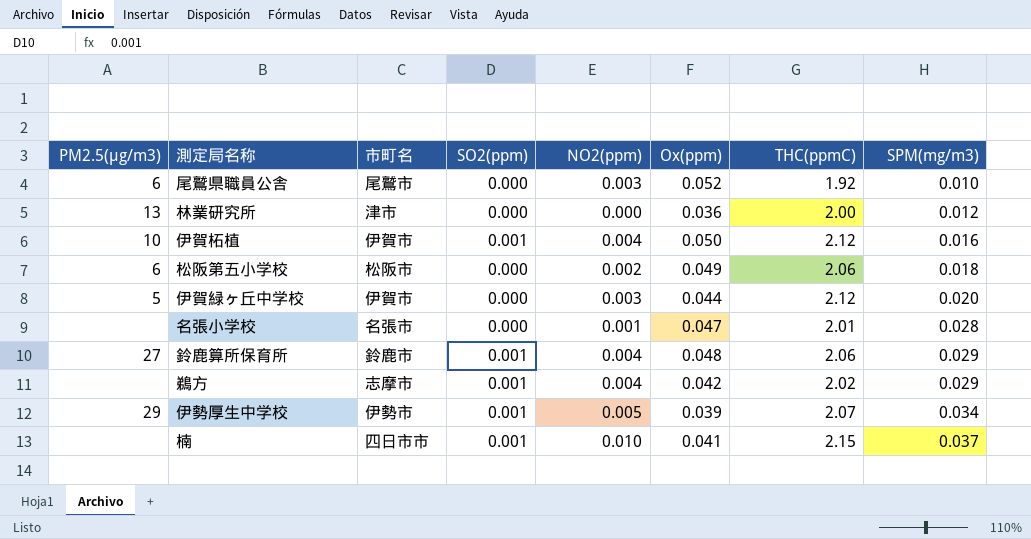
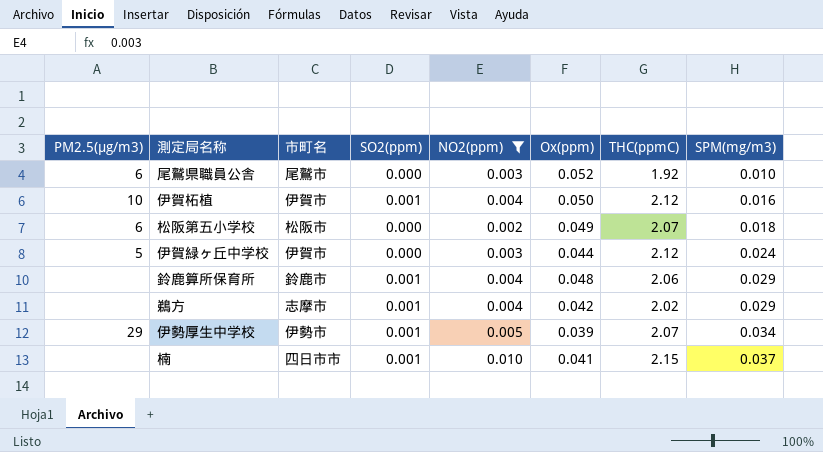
filter: none -> NO2(ppm) >= 0.002
松阪第五小学校 | THC(ppmC): 2.06 -> 2.07
伊賀緑ヶ丘中学校 | SPM(mg/m3): 0.020 -> 0.024
鈴鹿算所保育所 | PM2.5(μg/m3): 27 -> none

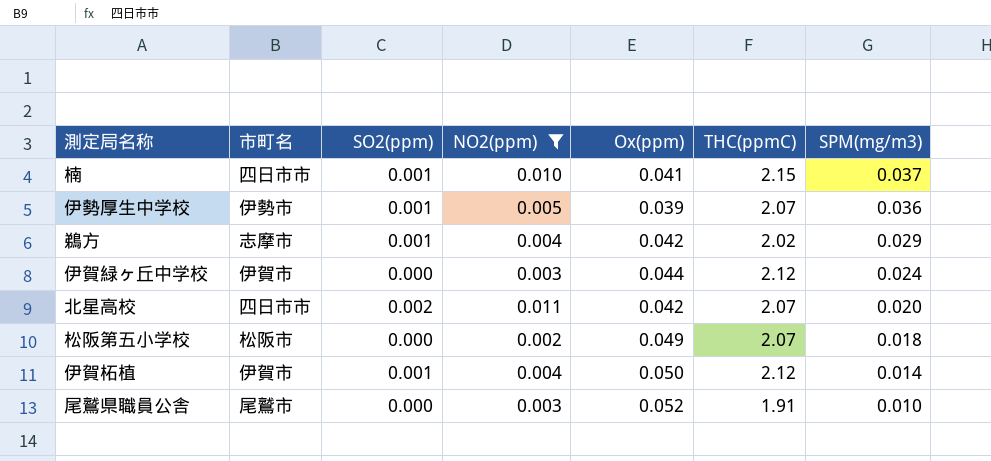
row order: SPM(mg/m3) ascending -> SPM(mg/m3) descending
column PM2.5(μg/m3) | position: 1 -> none
row 鈴鹿算所保育所: none | 鈴鹿市 | 0.001 | 0.004 | 0.048 | 2.06 | 0.029 -> none
伊勢厚生中学校 | SPM(mg/m3): 0.034 -> 0.036
row 北星高校: none -> 四日市市 | 0.002 | 0.011 | 0.042 | 2.07 | 0.020
伊賀柘植 | SPM(mg/m3): 0.016 -> 0.014
尾鷲県職員公舎 | THC(ppmC): 1.92 -> 1.91

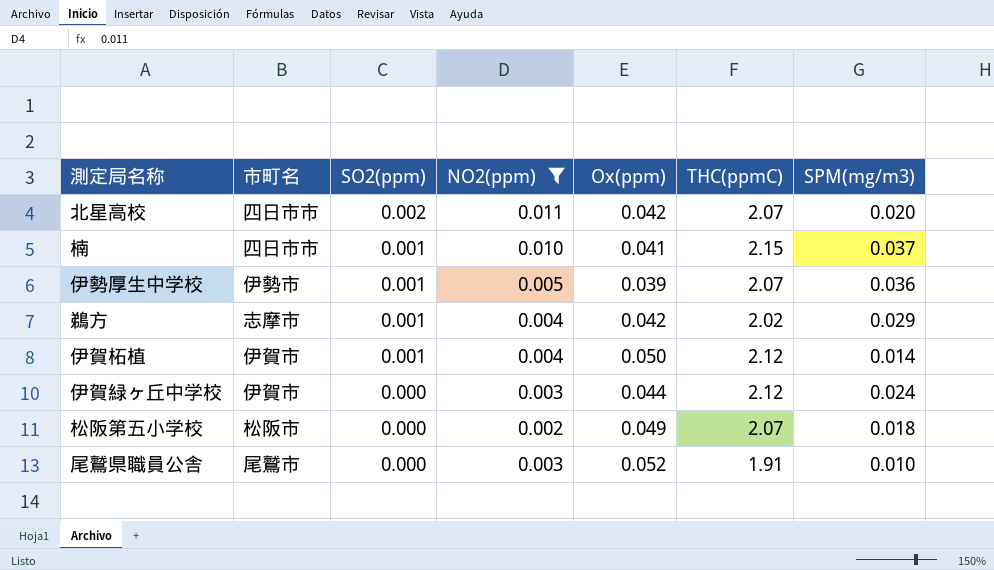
row order: SPM(mg/m3) descending -> SO2(ppm) descending

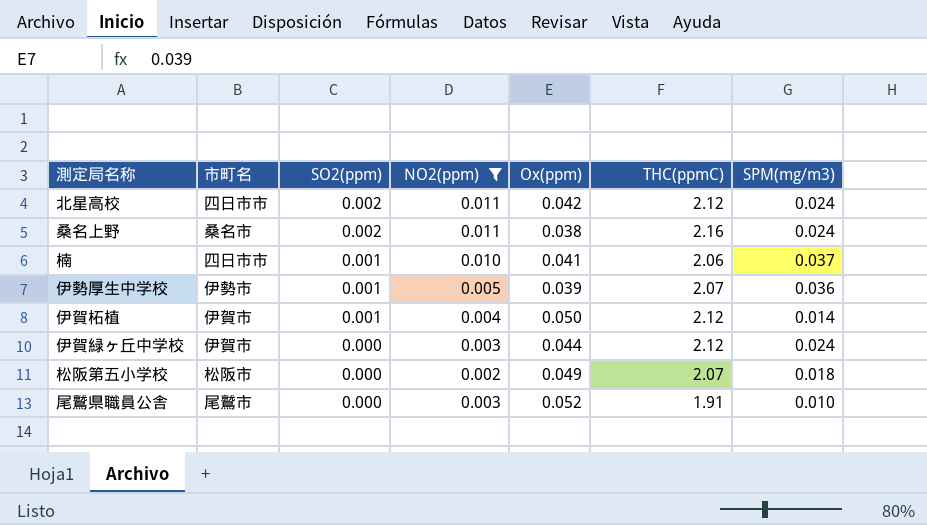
row 鵜方: 志摩市 | 0.001 | 0.004 | 0.042 | 2.02 | 0.029 -> none
北星高校 | THC(ppmC): 2.07 -> 2.12
北星高校 | SPM(mg/m3): 0.020 -> 0.024
row 桑名上野: none -> 桑名市 | 0.002 | 0.011 | 0.038 | 2.16 | 0.024
楠 | THC(ppmC): 2.15 -> 2.06

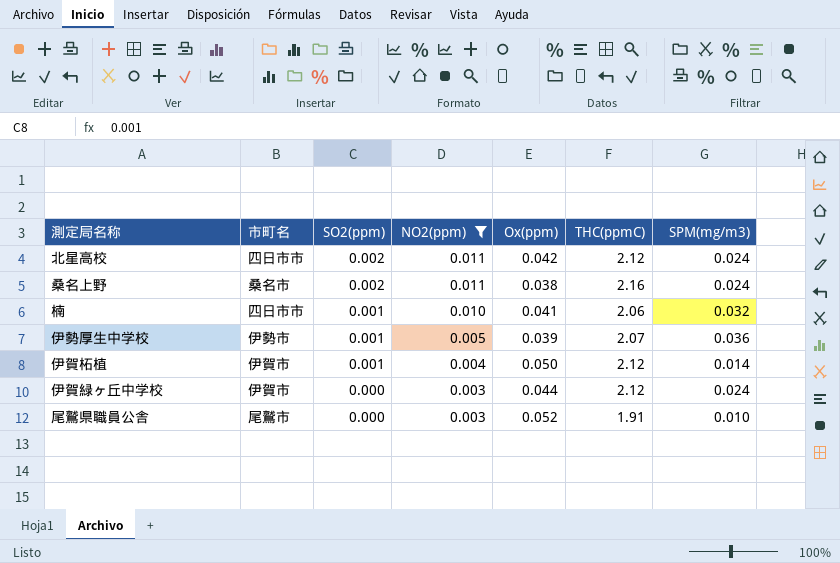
row 松阪第五小学校: 松阪市 | 0.000 | 0.002 | 0.049 | 2.07 | 0.018 -> none
楠 | SPM(mg/m3): 0.037 -> 0.032

